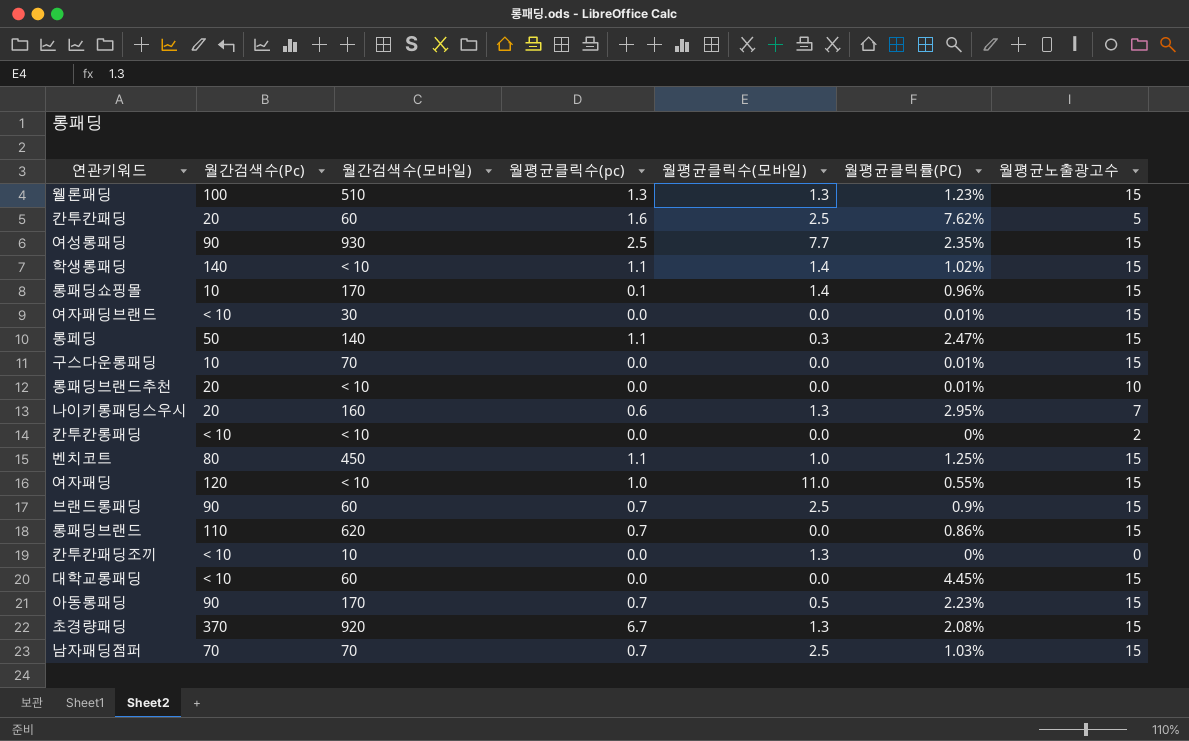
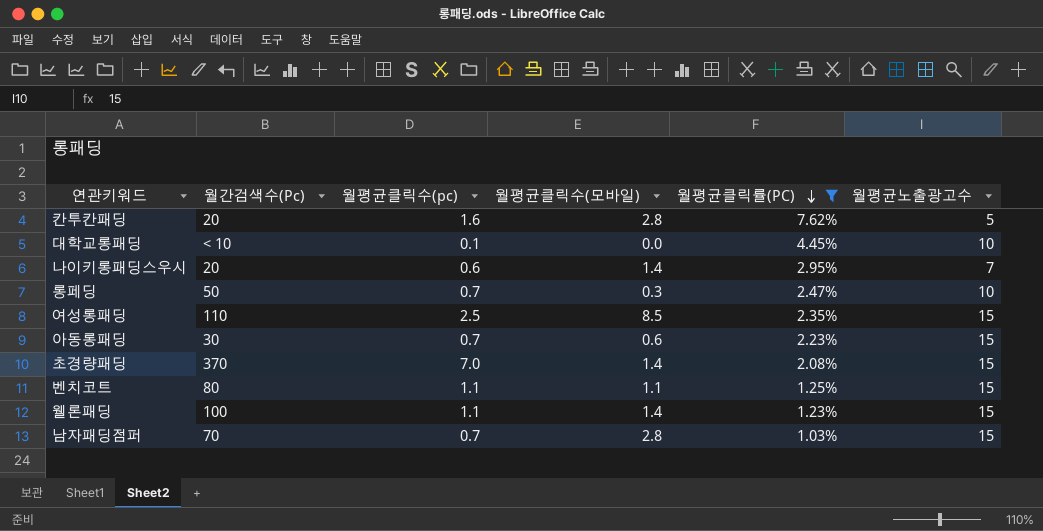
filter: none -> 월평균클릭률(PC) >= 1.03%
row order: none -> 월평균클릭률(PC) descending
column 월간검색수(모바일) | position: 3 -> none
칸투칸패딩 | 월평균클릭수(모바일): 2.5 -> 2.8
대학교롱패딩 | 월평균클릭수(pc): 0.0 -> 0.1
대학교롱패딩 | 월평균노출광고수: 15 -> 10
나이키롱패딩스우시 | 월평균클릭수(모바일): 1.3 -> 1.4
롱페딩 | 월평균클릭수(pc): 1.1 -> 0.7
롱페딩 | 월평균노출광고수: 15 -> 10
여성롱패딩 | 월간검색수(Pc): 90 -> 110
여성롱패딩 | 월평균클릭수(모바일): 7.7 -> 8.5
아동롱패딩 | 월간검색수(Pc): 90 -> 30
아동롱패딩 | 월평균클릭수(모바일): 0.5 -> 0.6
초경량패딩 | 월평균클릭수(pc): 6.7 -> 7.0
초경량패딩 | 월평균클릭수(모바일): 1.3 -> 1.4
벤치코트 | 월평균클릭수(모바일): 1.0 -> 1.1
웰론패딩 | 월평균클릭수(pc): 1.3 -> 1.1
웰론패딩 | 월평균클릭수(모바일): 1.3 -> 1.4
남자패딩점퍼 | 월평균클릭수(모바일): 2.5 -> 2.8

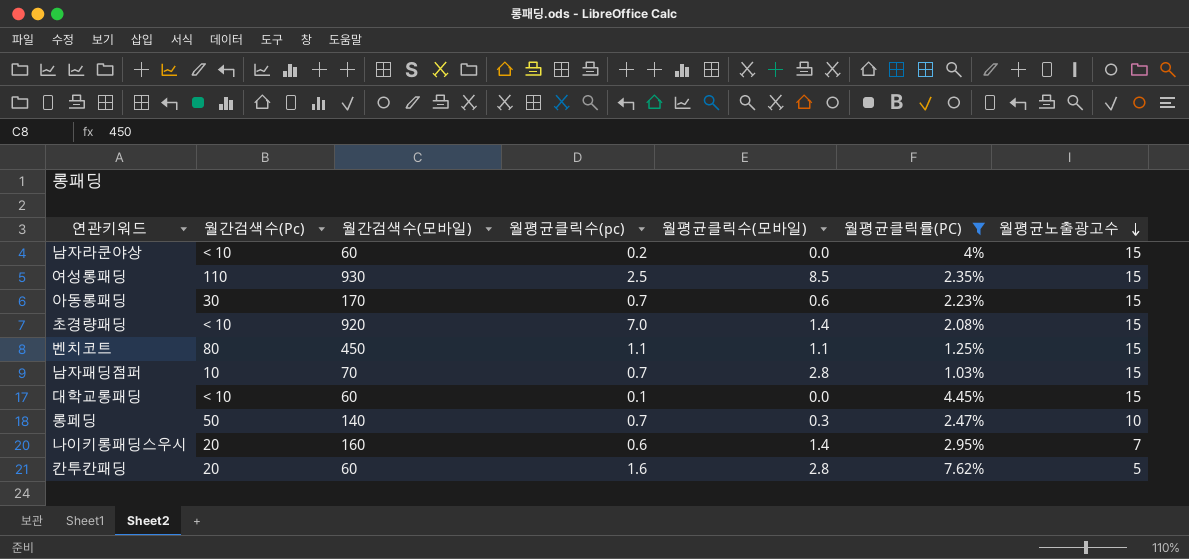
row order: 월평균클릭률(PC) descending -> 월평균노출광고수 descending
column 월간검색수(모바일) | position: none -> 3
row 웰론패딩: 100 | 1.1 | 1.4 | 1.23% | 15 -> none
row 남자라쿤야상: none -> < 10 | 60 | 0.2 | 0.0 | 4% | 15
초경량패딩 | 월간검색수(Pc): 370 -> < 10
남자패딩점퍼 | 월간검색수(Pc): 70 -> 10
대학교롱패딩 | 월평균노출광고수: 10 -> 15

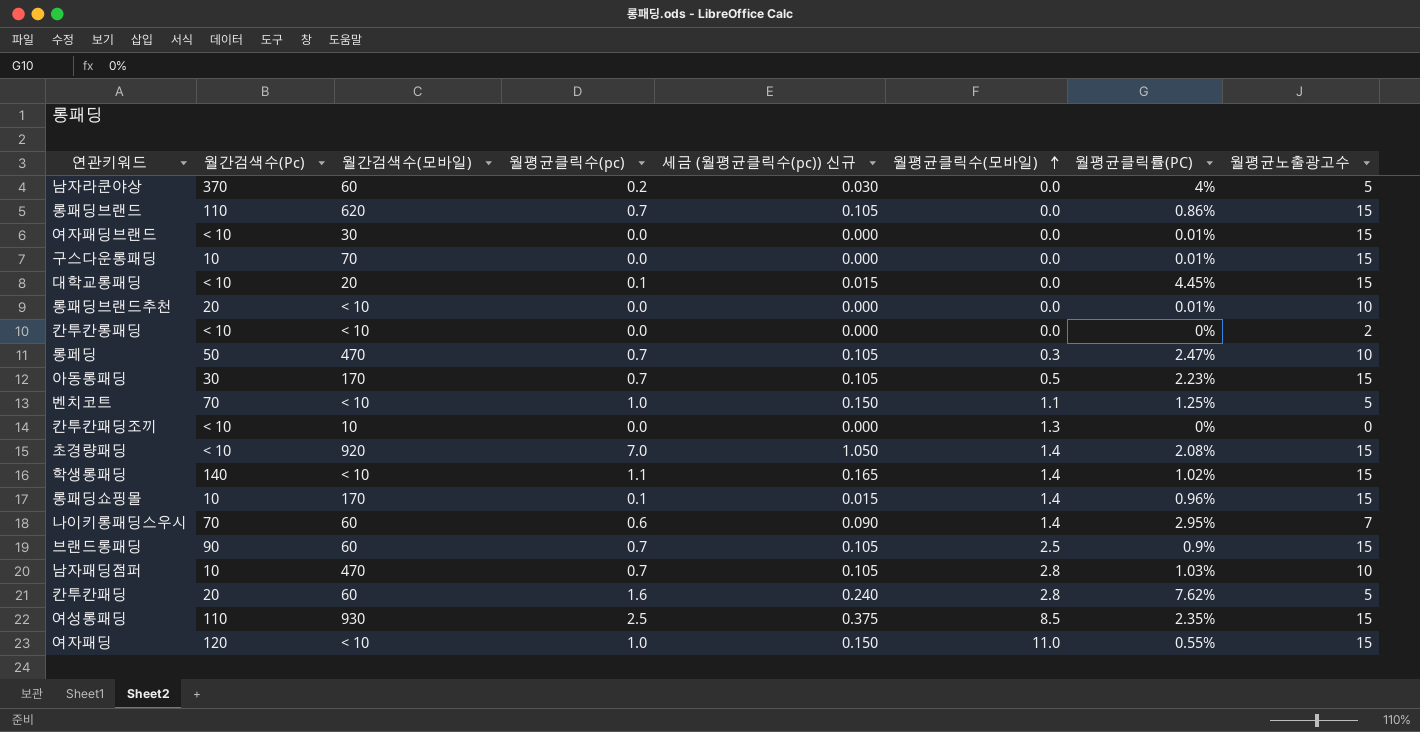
filter: 월평균클릭률(PC) >= 1.03% -> none
row order: 월평균노출광고수 descending -> 월평균클릭수(모바일) ascending
column 세금 (월평균클릭수(pc)) 신규 | formula: none -> [월평균클릭수(pc)] * 0.15
남자라쿤야상 | 월간검색수(Pc): < 10 -> 370
남자라쿤야상 | 월평균노출광고수: 15 -> 5
대학교롱패딩 | 월간검색수(모바일): 60 -> 20
롱페딩 | 월간검색수(모바일): 140 -> 470
아동롱패딩 | 월평균클릭수(모바일): 0.6 -> 0.5
벤치코트 | 월간검색수(Pc): 80 -> 70
벤치코트 | 월간검색수(모바일): 450 -> < 10
벤치코트 | 월평균클릭수(pc): 1.1 -> 1.0
벤치코트 | 월평균노출광고수: 15 -> 5
나이키롱패딩스우시 | 월간검색수(Pc): 20 -> 70
나이키롱패딩스우시 | 월간검색수(모바일): 160 -> 60
남자패딩점퍼 | 월간검색수(모바일): 70 -> 470
남자패딩점퍼 | 월평균노출광고수: 15 -> 10

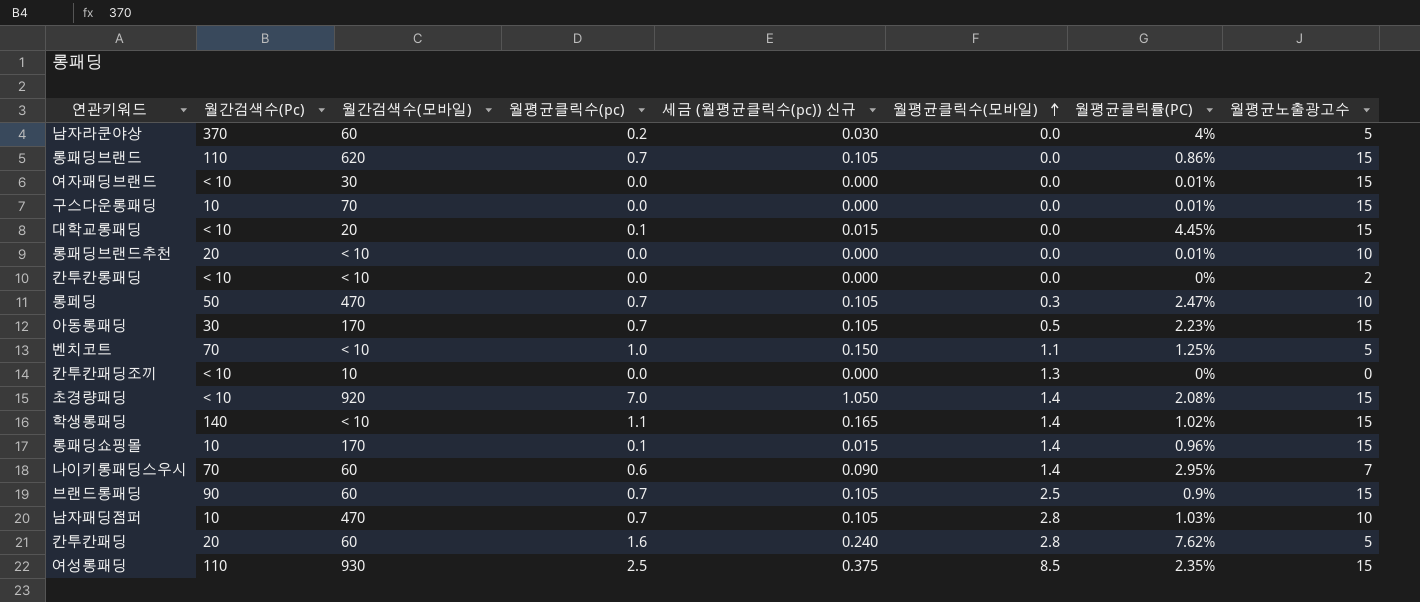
row 여자패딩: 120 | < 10 | 1.0 | 0.150 | 11.0 | 0.55% | 15 -> none

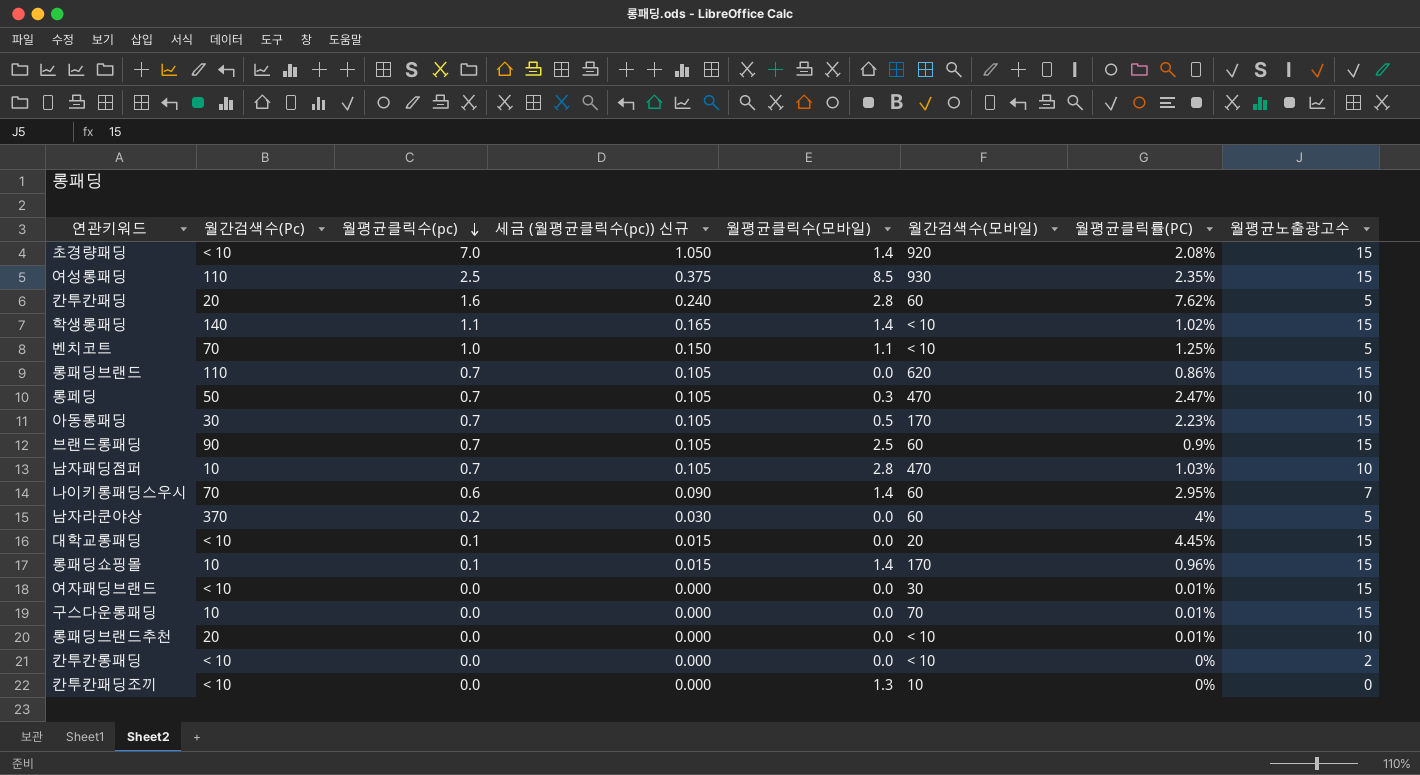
row order: 월평균클릭수(모바일) ascending -> 월평균클릭수(pc) descending
column 월간검색수(모바일) | position: 3 -> 6

